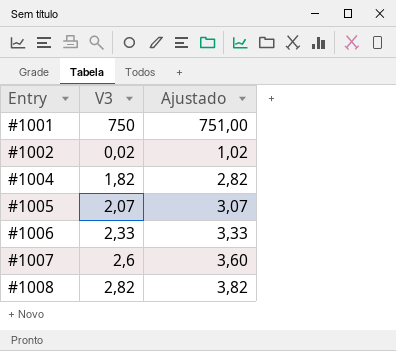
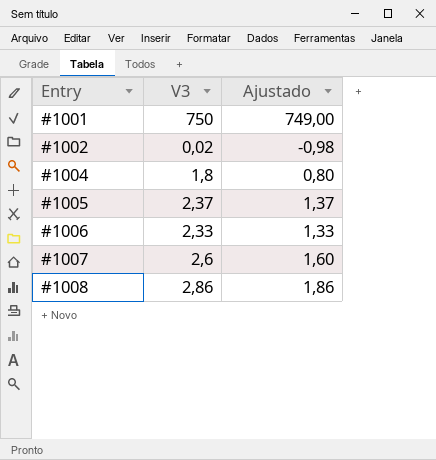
column Ajustado | formula: [V3] + 1 -> [V3] - 1
#1004 | V3: 1,82 -> 1,8
#1005 | V3: 2,07 -> 2,37
#1008 | V3: 2,82 -> 2,86

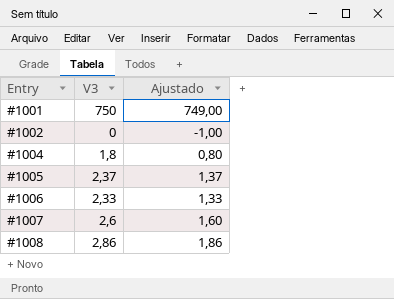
#1002 | V3: 0,02 -> 0
#1002 | Ajustado: -0,98 -> -1,00

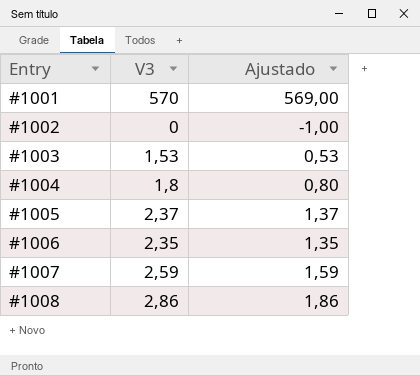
#1001 | V3: 750 -> 570
#1001 | Ajustado: 749,00 -> 569,00
row #1003: none -> 1,53 | 0,53
#1006 | V3: 2,33 -> 2,35
#1006 | Ajustado: 1,33 -> 1,35
#1007 | V3: 2,6 -> 2,59
#1007 | Ajustado: 1,60 -> 1,59

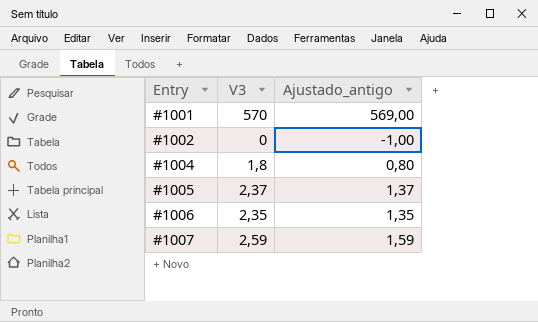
column name: Ajustado -> Ajustado_antigo
row #1003: 1,53 | 0,53 -> none
row #1008: 2,86 | 1,86 -> none

